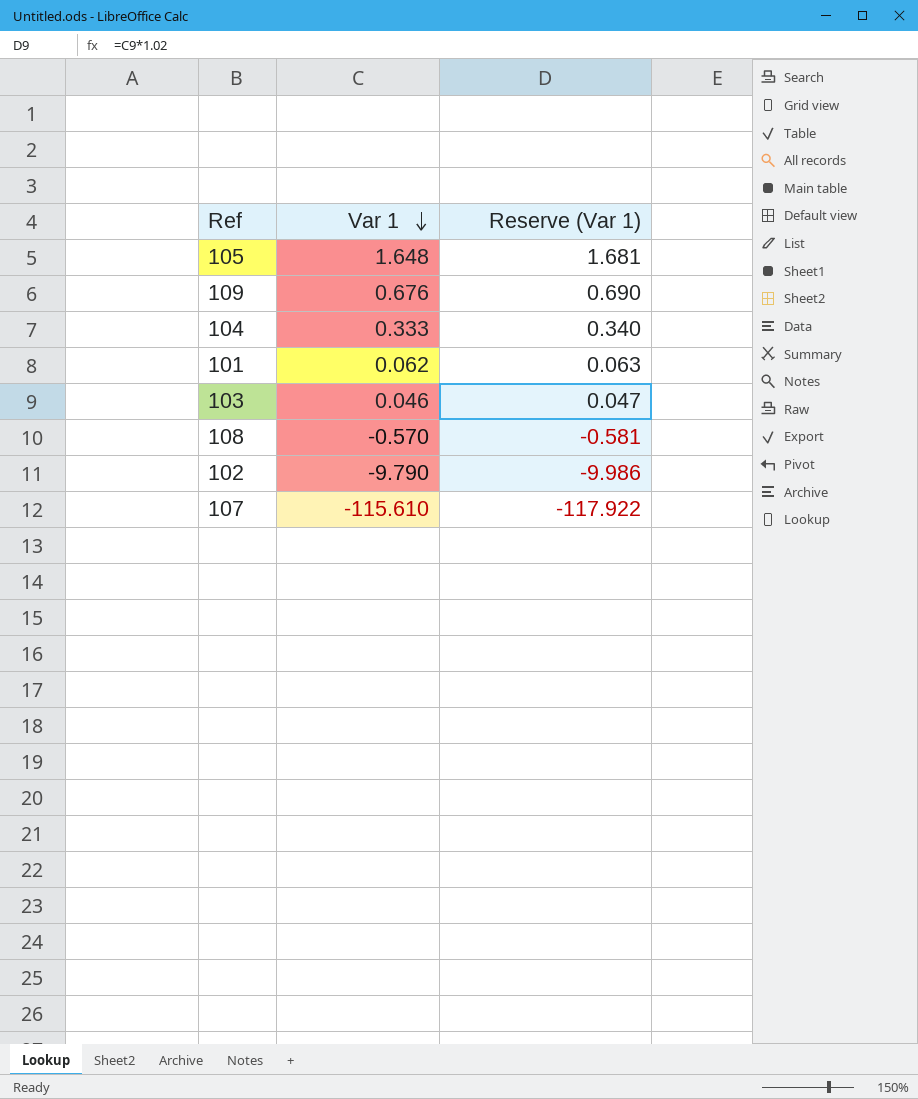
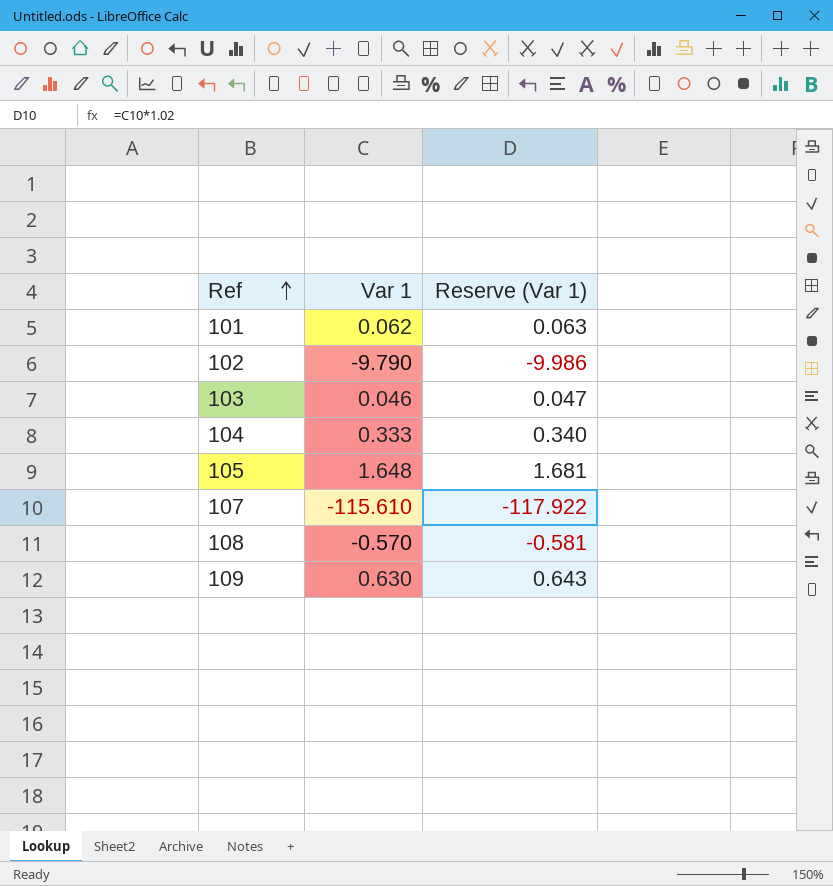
row order: Var 1 descending -> Ref ascending
109 | Var 1: 0.676 -> 0.630
109 | Reserve (Var 1): 0.690 -> 0.643

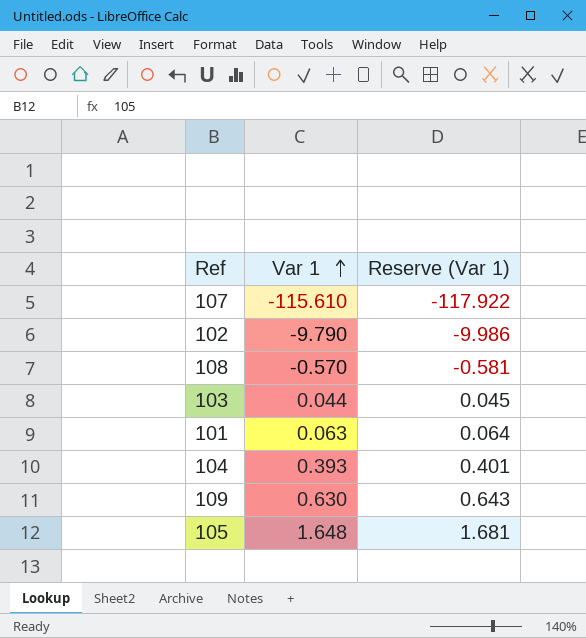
row order: Ref ascending -> Var 1 ascending
103 | Var 1: 0.046 -> 0.044
103 | Reserve (Var 1): 0.047 -> 0.045
101 | Var 1: 0.062 -> 0.063
101 | Reserve (Var 1): 0.063 -> 0.064
104 | Var 1: 0.333 -> 0.393
104 | Reserve (Var 1): 0.340 -> 0.401

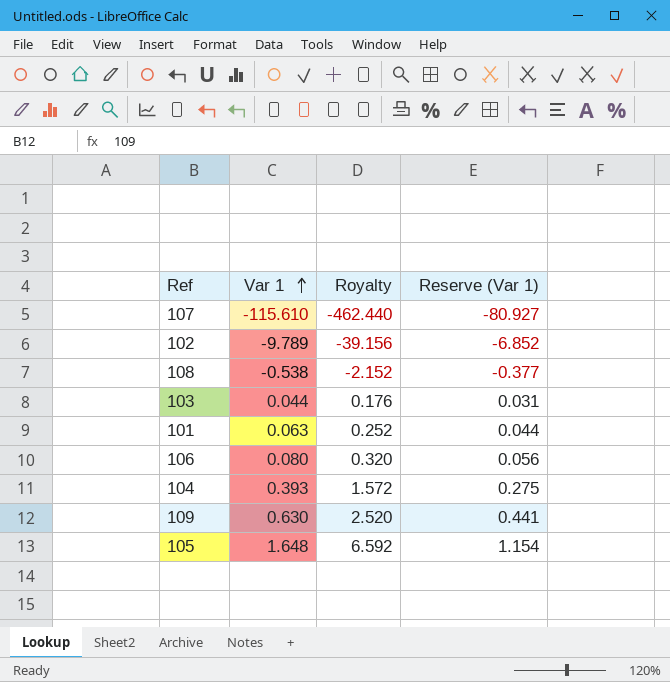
column Royalty | formula: none -> [Var 1] * 4
column Reserve (Var 1) | formula: [Var 1] * 1.02 -> [Var 1] * 0.7
102 | Var 1: -9.790 -> -9.789
108 | Var 1: -0.570 -> -0.538
row 106: none -> 0.080 | 0.320 | 0.056

